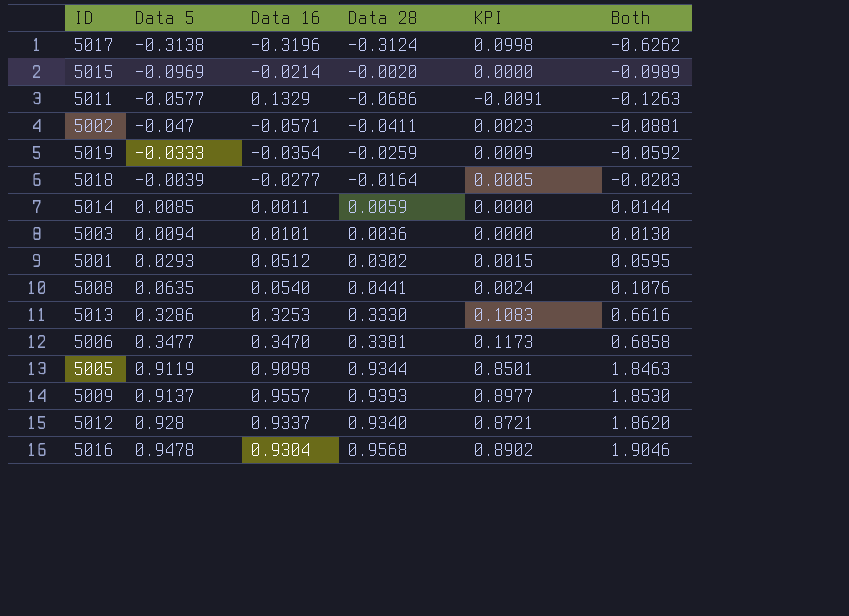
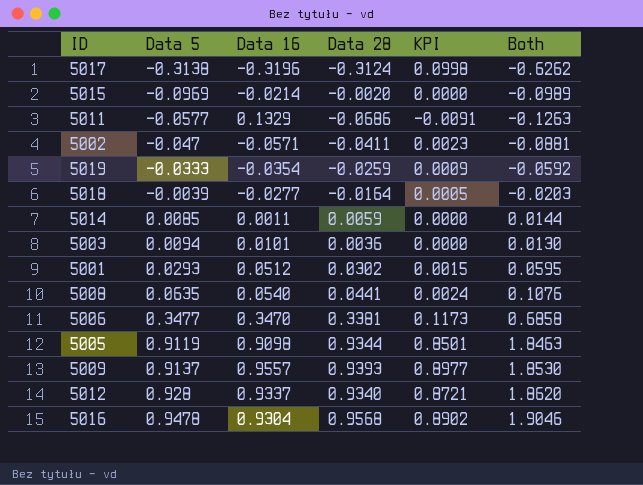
row 5013: 0.3286 | 0.3253 | 0.3330 | 0.1083 | 0.6616 -> none

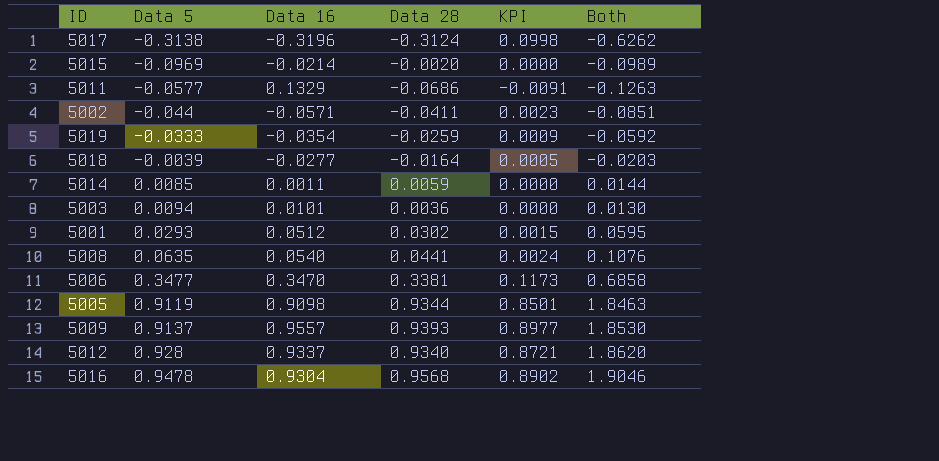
5002 | Data 5: -0.047 -> -0.044
5002 | Both: -0.0881 -> -0.0851

